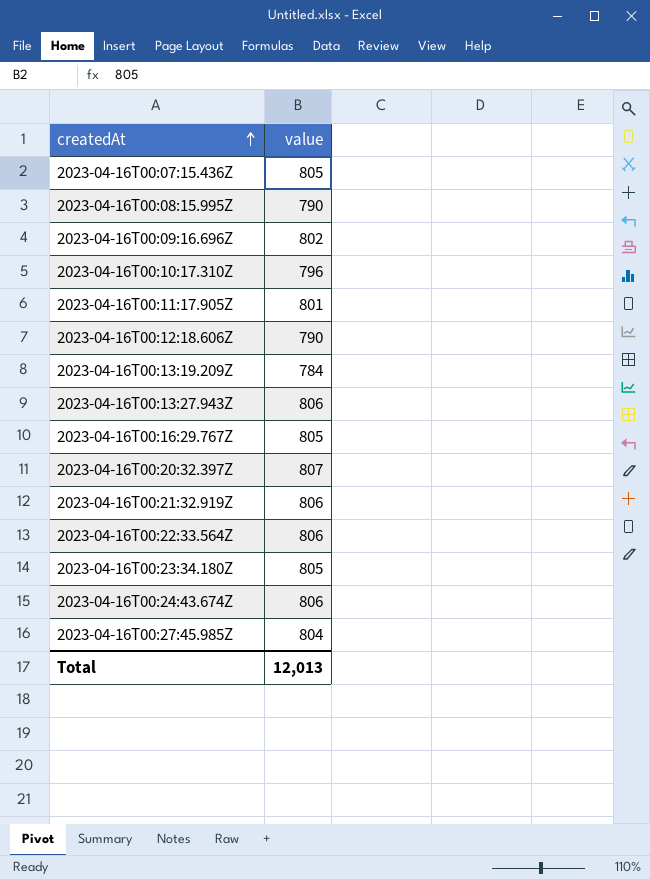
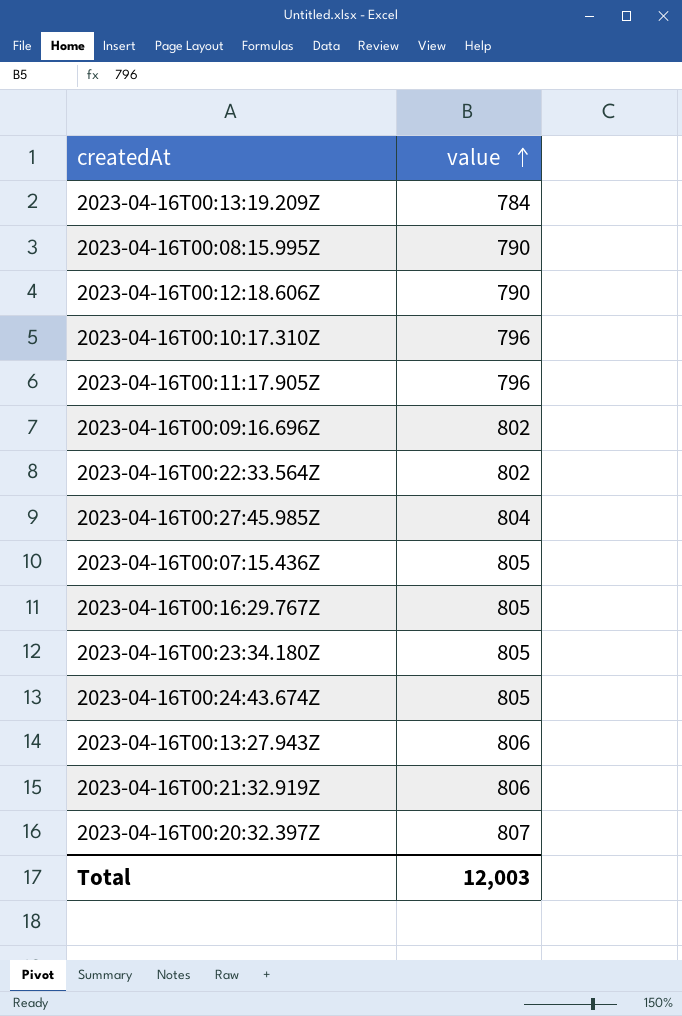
row order: createdAt ascending -> value ascending
2023-04-16T00:11:17.905Z | value: 801 -> 796
2023-04-16T00:22:33.564Z | value: 806 -> 802
2023-04-16T00:24:43.674Z | value: 806 -> 805
Total | value: 12,013 -> 12,003

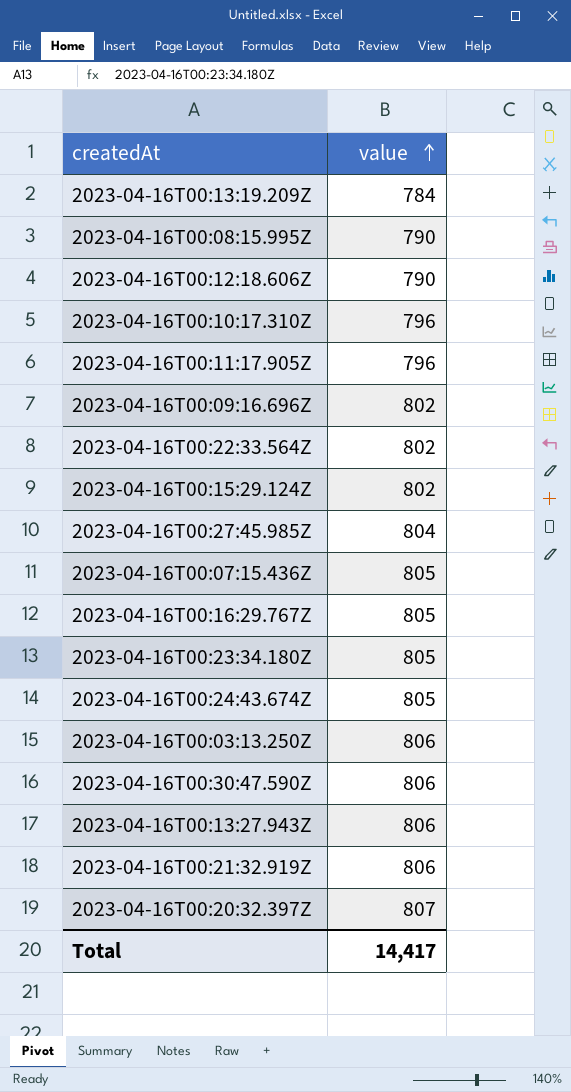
row 2023-04-16T00:15:29.124Z: none -> 802
row 2023-04-16T00:03:13.250Z: none -> 806
row 2023-04-16T00:30:47.590Z: none -> 806
Total | value: 12,003 -> 14,417

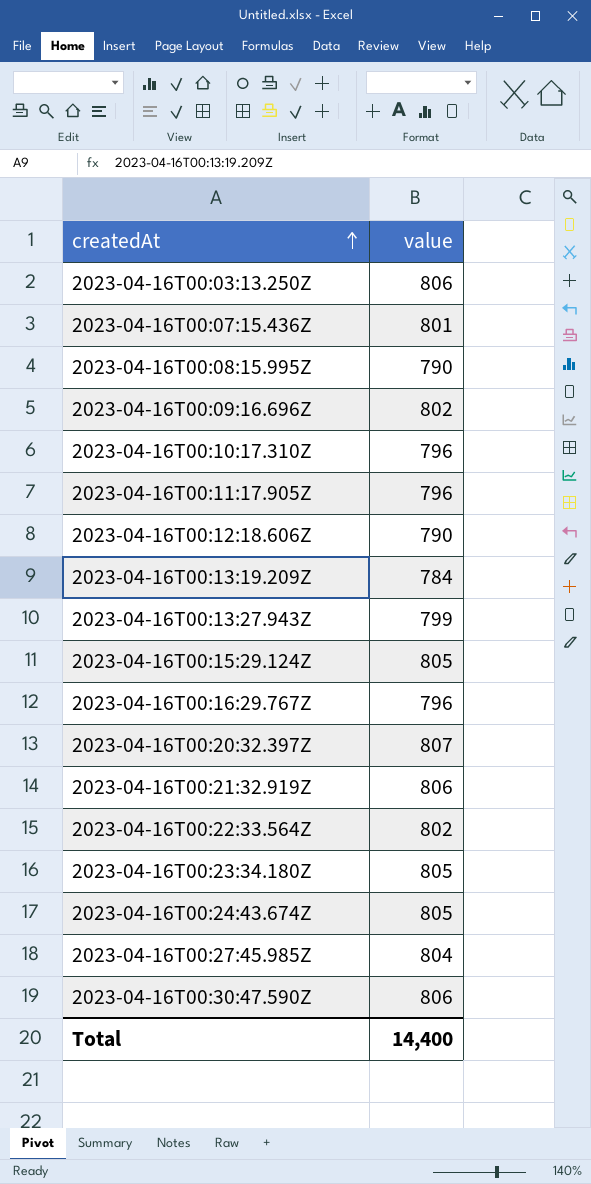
row order: value ascending -> createdAt ascending
2023-04-16T00:07:15.436Z | value: 805 -> 801
2023-04-16T00:13:27.943Z | value: 806 -> 799
2023-04-16T00:15:29.124Z | value: 802 -> 805
2023-04-16T00:16:29.767Z | value: 805 -> 796
Total | value: 14,417 -> 14,400

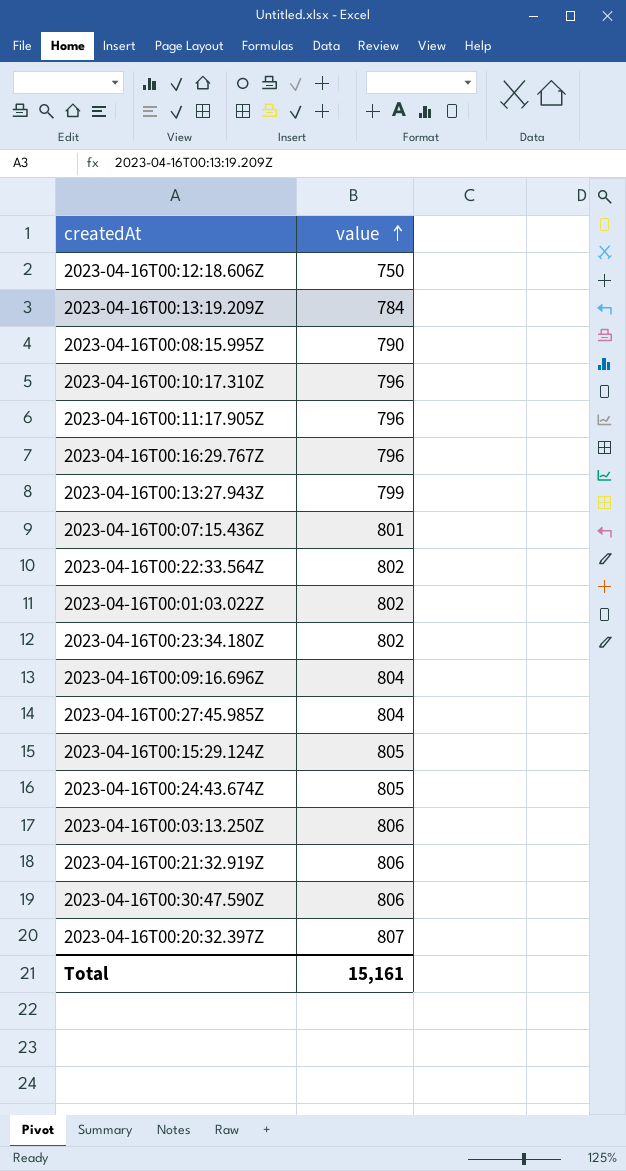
row order: createdAt ascending -> value ascending
2023-04-16T00:12:18.606Z | value: 790 -> 750
row 2023-04-16T00:01:03.022Z: none -> 802
2023-04-16T00:23:34.180Z | value: 805 -> 802
2023-04-16T00:09:16.696Z | value: 802 -> 804
Total | value: 14,400 -> 15,161

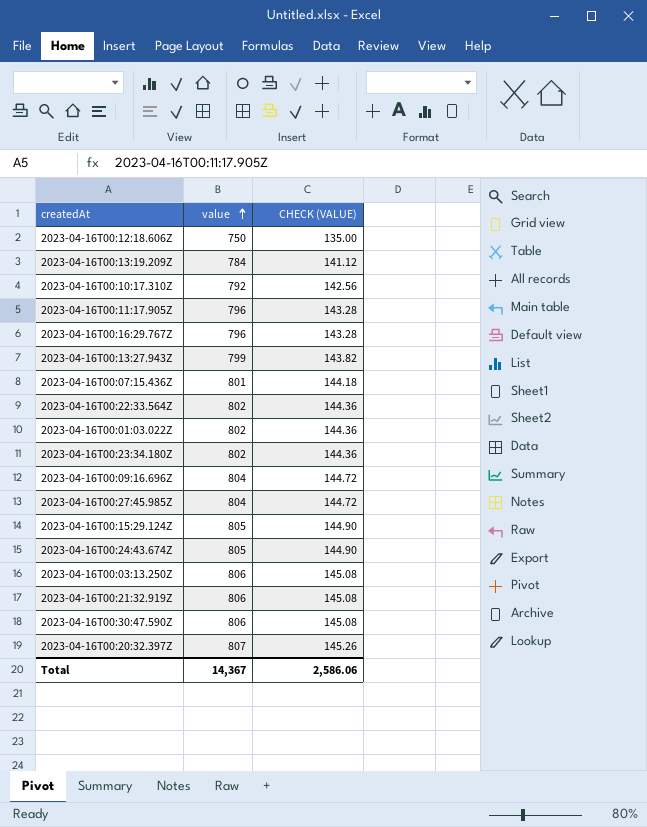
column CHECK (VALUE) | formula: none -> [value] * 0.18
row 2023-04-16T00:08:15.995Z: 790 -> none
2023-04-16T00:10:17.310Z | value: 796 -> 792
Total | value: 15,161 -> 14,367

